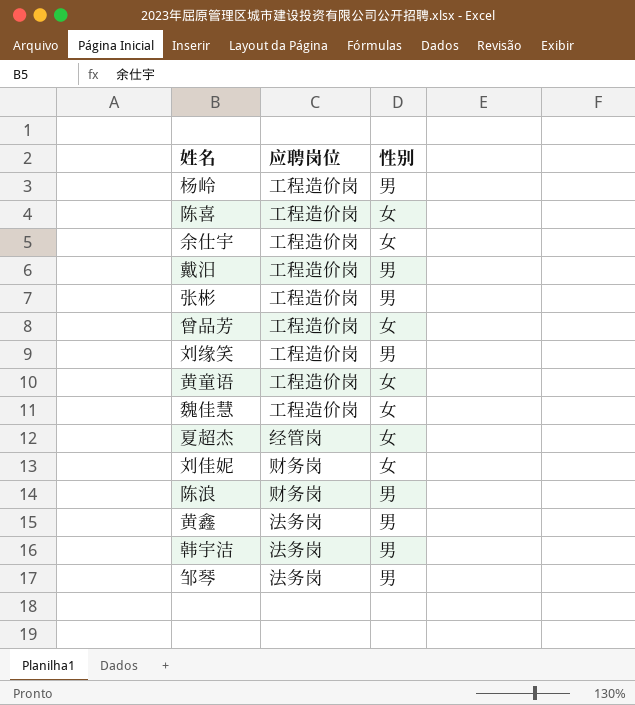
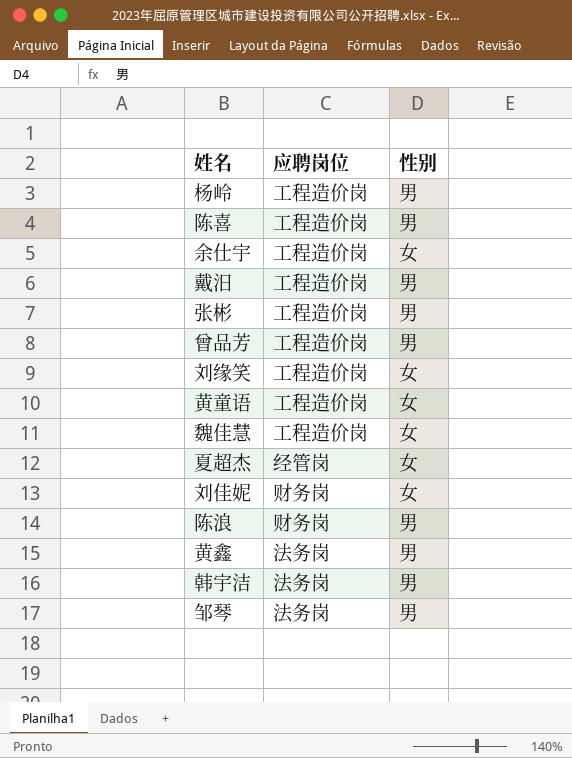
陈喜 | 性别: 女 -> 男
曾品芳 | 性别: 女 -> 男
刘缘笑 | 性别: 男 -> 女

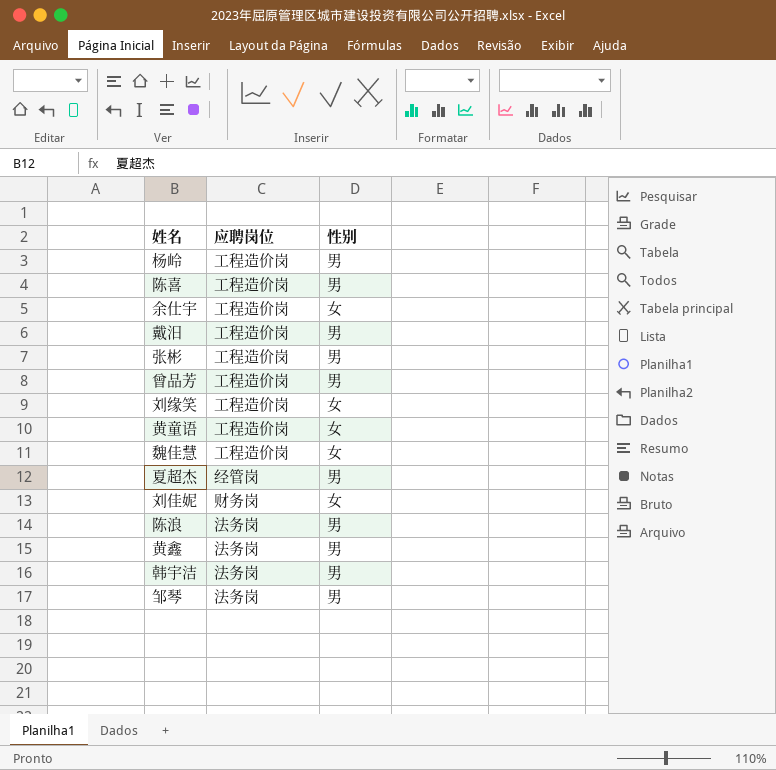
夏超杰 | 性别: 女 -> 男
陈浪 | 应聘岗位: 财务岗 -> 法务岗

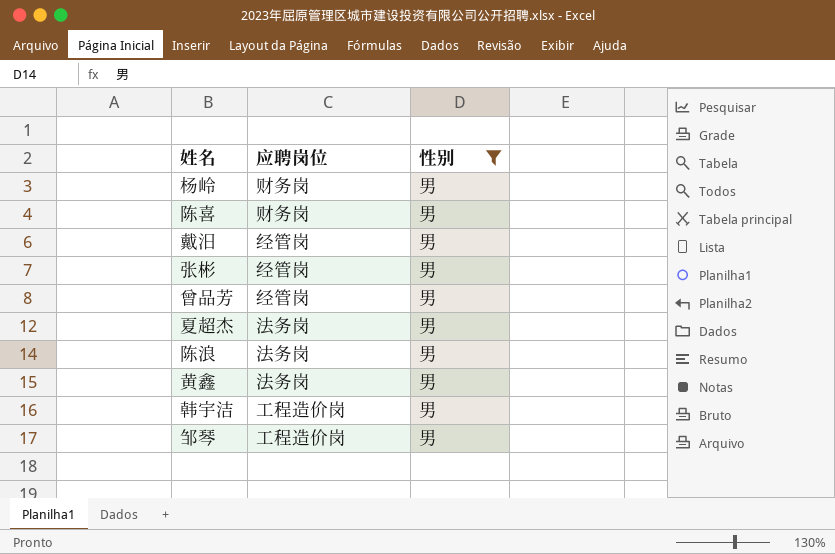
filter: none -> 性别 = 男
杨岭 | 应聘岗位: 工程造价岗 -> 财务岗
陈喜 | 应聘岗位: 工程造价岗 -> 财务岗
戴汨 | 应聘岗位: 工程造价岗 -> 经管岗
张彬 | 应聘岗位: 工程造价岗 -> 经管岗
曾品芳 | 应聘岗位: 工程造价岗 -> 经管岗
夏超杰 | 应聘岗位: 经管岗 -> 法务岗
韩宇洁 | 应聘岗位: 法务岗 -> 工程造价岗
邹琴 | 应聘岗位: 法务岗 -> 工程造价岗

